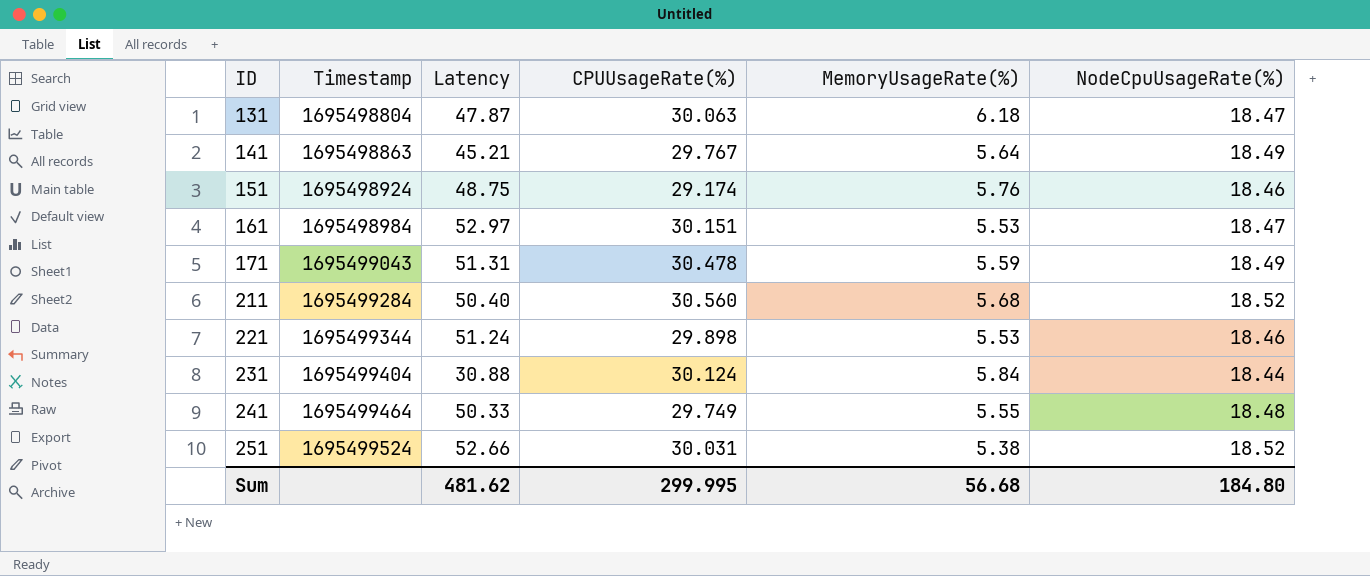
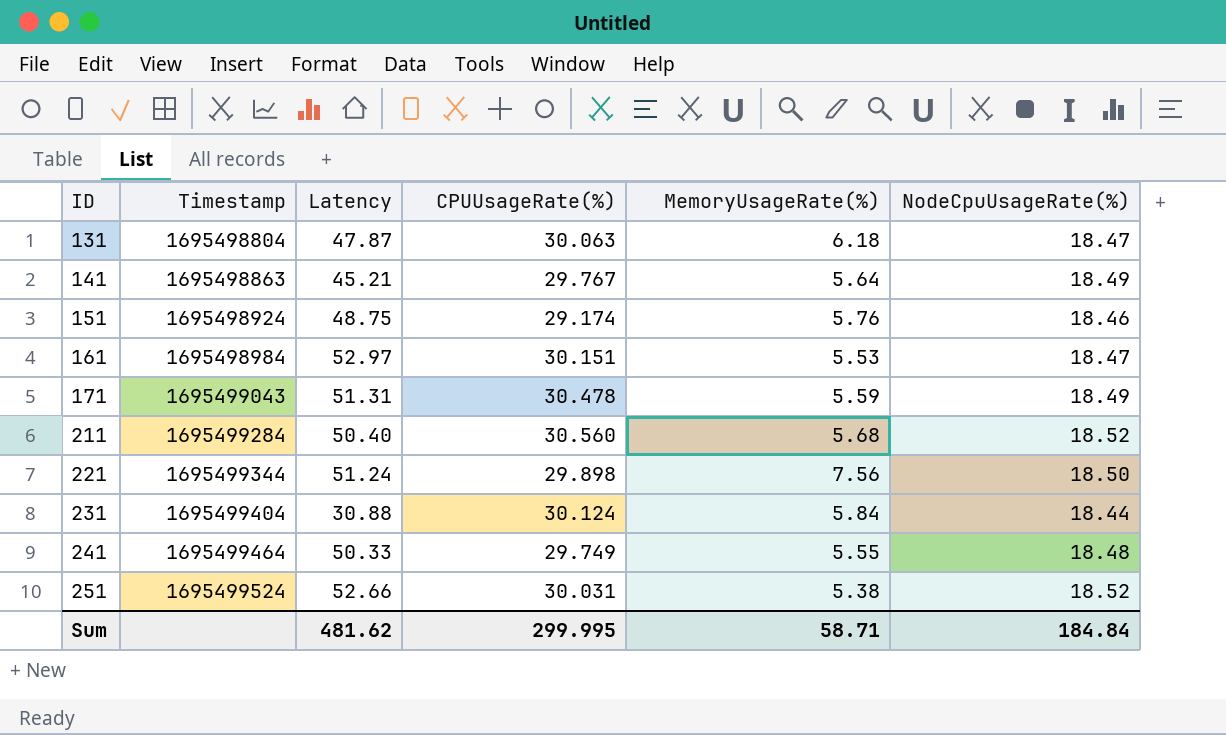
221 | MemoryUsageRate(%): 5.53 -> 7.56
221 | NodeCpuUsageRate(%): 18.46 -> 18.50
Sum | MemoryUsageRate(%): 56.68 -> 58.71
Sum | NodeCpuUsageRate(%): 184.80 -> 184.84

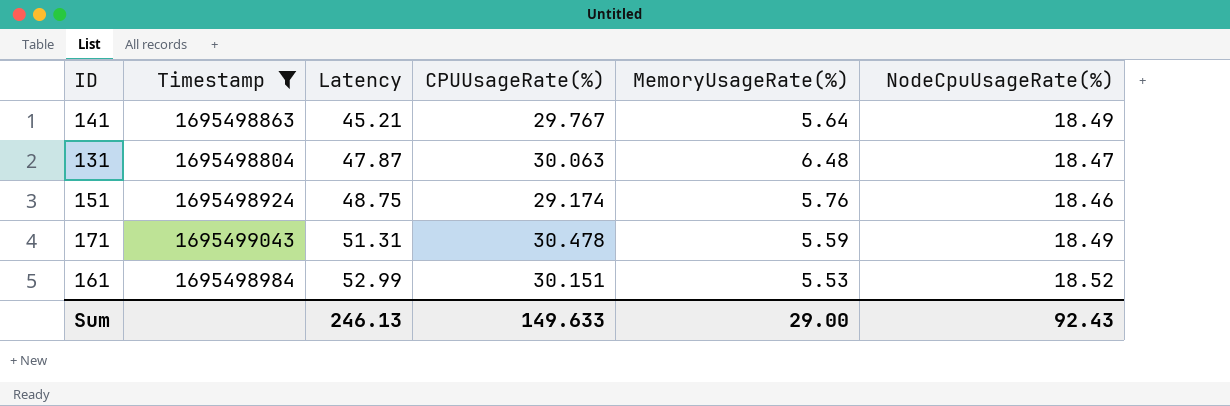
filter: none -> Timestamp <= 1695499043
row order: ID ascending -> Latency ascending
131 | MemoryUsageRate(%): 6.18 -> 6.48
161 | Latency: 52.97 -> 52.99
161 | NodeCpuUsageRate(%): 18.47 -> 18.52
Sum | Latency: 481.62 -> 246.13
Sum | CPUUsageRate(%): 299.995 -> 149.633
Sum | MemoryUsageRate(%): 58.71 -> 29.00
Sum | NodeCpuUsageRate(%): 184.84 -> 92.43

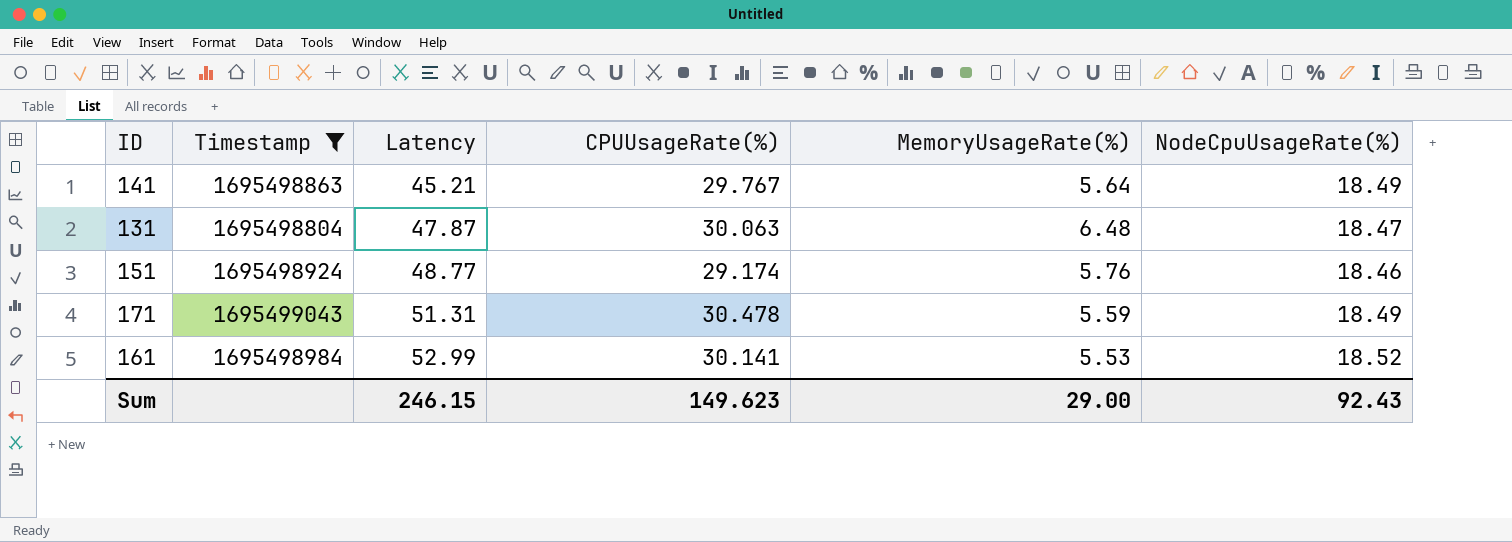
151 | Latency: 48.75 -> 48.77
161 | CPUUsageRate(%): 30.151 -> 30.141
Sum | Latency: 246.13 -> 246.15
Sum | CPUUsageRate(%): 149.633 -> 149.623

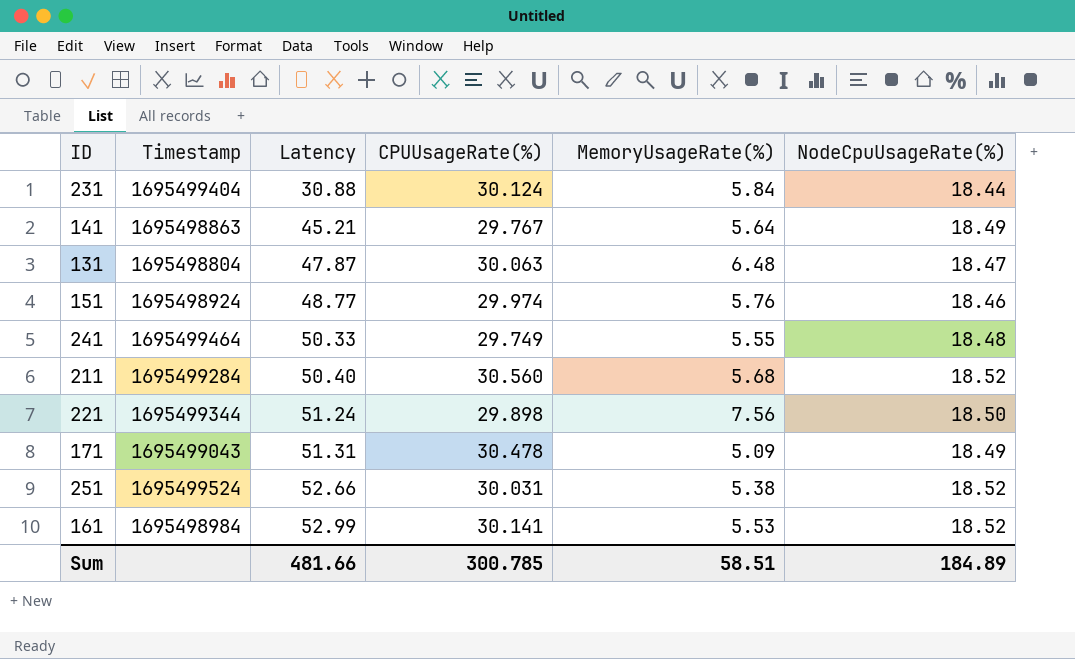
filter: Timestamp <= 1695499043 -> none
151 | CPUUsageRate(%): 29.174 -> 29.974
171 | MemoryUsageRate(%): 5.59 -> 5.09
Sum | Latency: 246.15 -> 481.66
Sum | CPUUsageRate(%): 149.623 -> 300.785
Sum | MemoryUsageRate(%): 29.00 -> 58.51
Sum | NodeCpuUsageRate(%): 92.43 -> 184.89

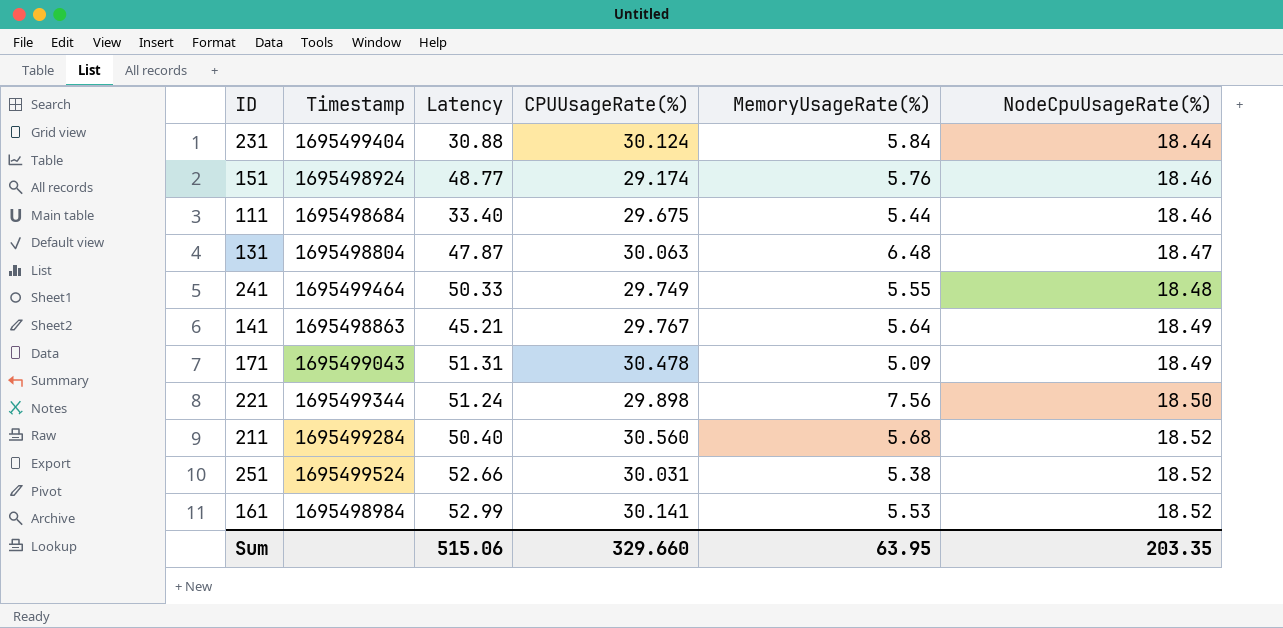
row order: Latency ascending -> NodeCpuUsageRate(%) ascending
151 | CPUUsageRate(%): 29.974 -> 29.174
row 111: none -> 1695498684 | 33.40 | 29.675 | 5.44 | 18.46
Sum | Latency: 481.66 -> 515.06
Sum | CPUUsageRate(%): 300.785 -> 329.660
Sum | MemoryUsageRate(%): 58.51 -> 63.95
Sum | NodeCpuUsageRate(%): 184.89 -> 203.35

